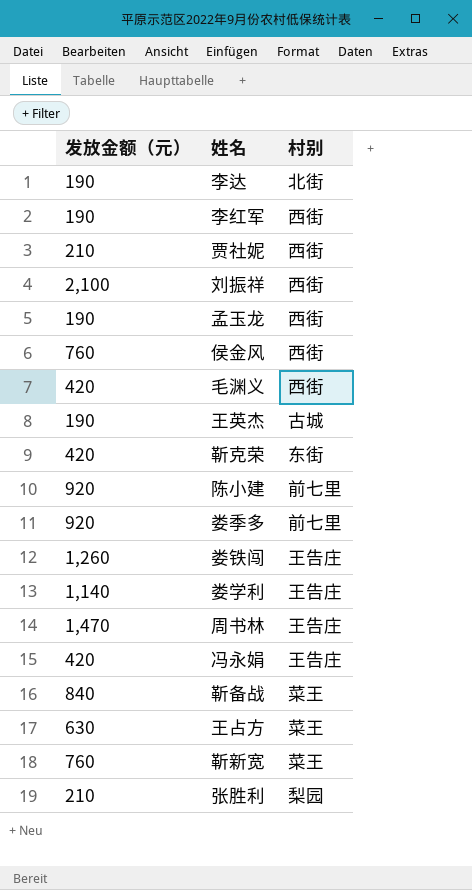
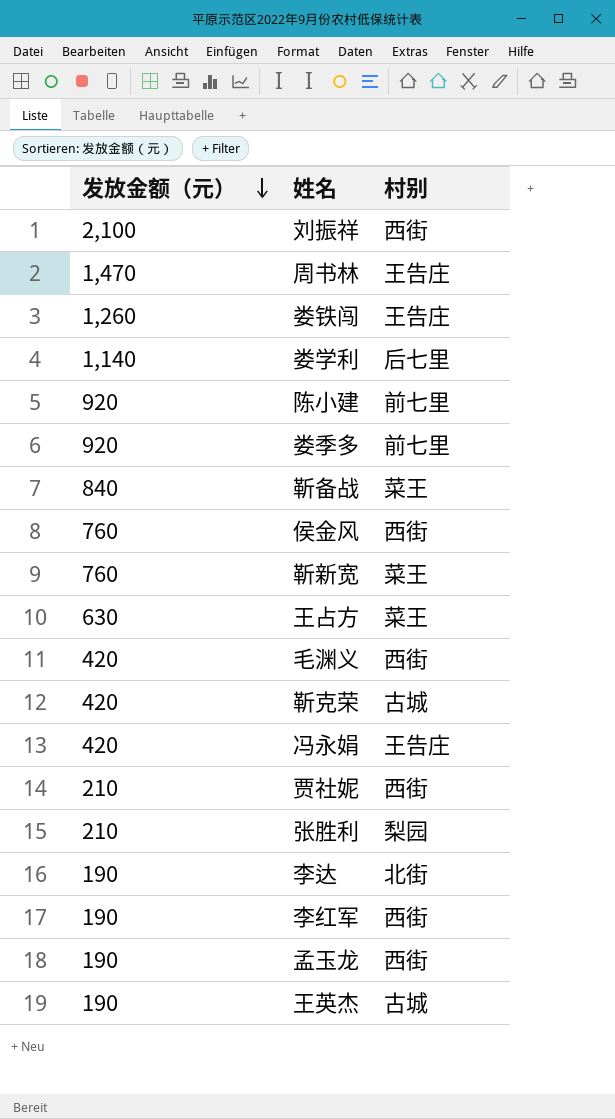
row order: none -> 发放金额（元） descending
娄学利 | 村别: 王告庄 -> 后七里
靳克荣 | 村别: 东街 -> 古城

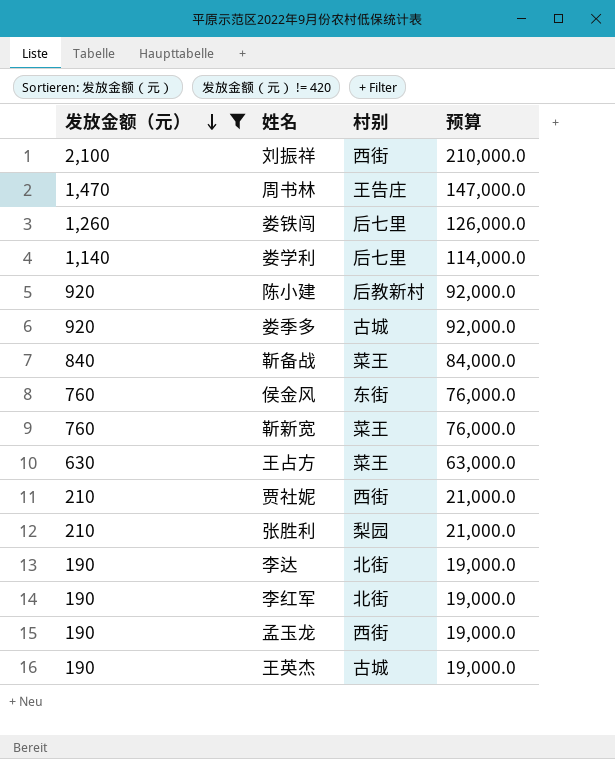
filter: none -> 发放金额（元） != 420
column 预算 | formula: none -> [发放金额（元）] * 100
娄铁闯 | 村别: 王告庄 -> 后七里
陈小建 | 村别: 前七里 -> 后教新村
娄季多 | 村别: 前七里 -> 古城
侯金风 | 村别: 西街 -> 东街
李红军 | 村别: 西街 -> 北街

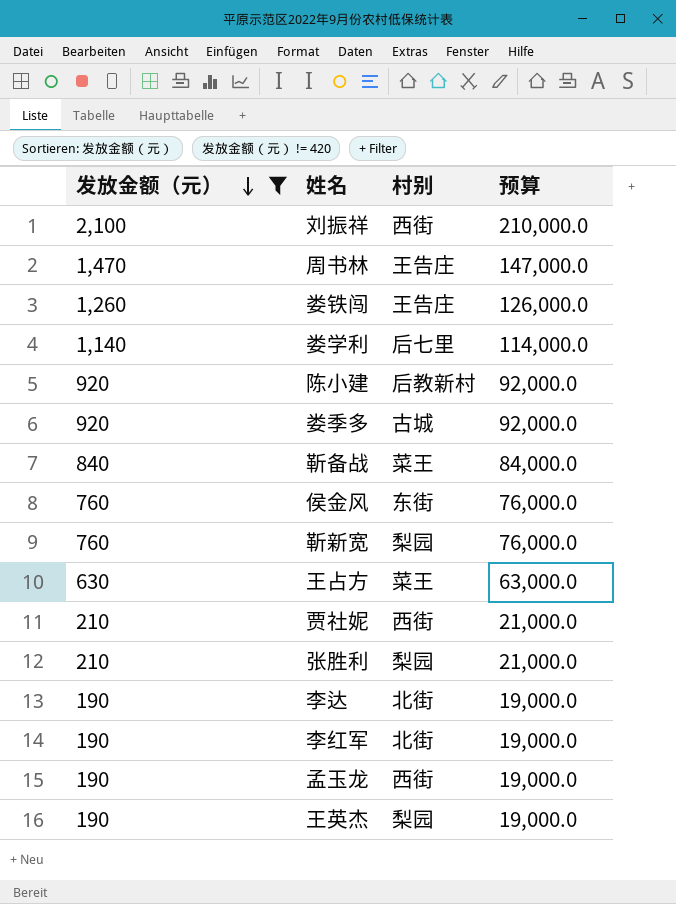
娄铁闯 | 村别: 后七里 -> 王告庄
靳新宽 | 村别: 菜王 -> 梨园
王英杰 | 村别: 古城 -> 梨园

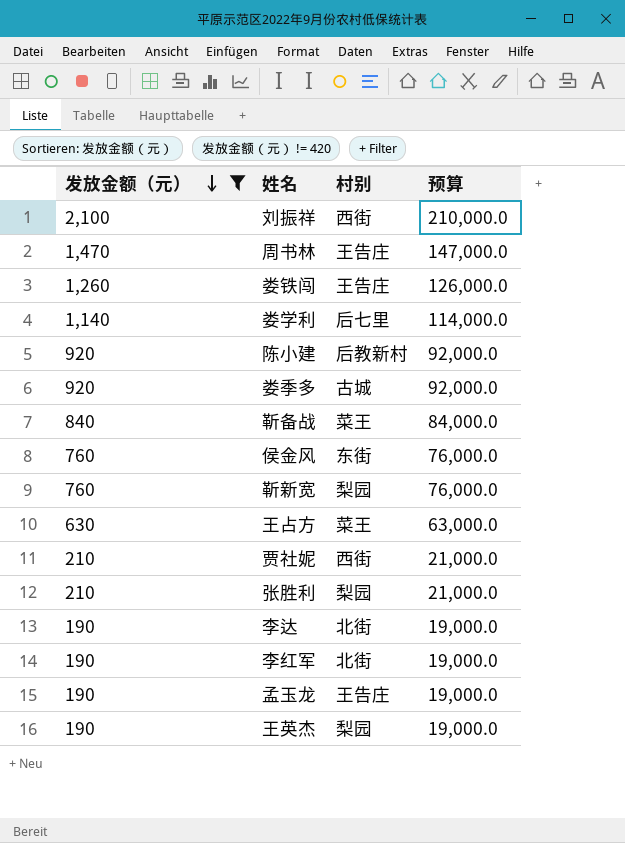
孟玉龙 | 村别: 西街 -> 王告庄

